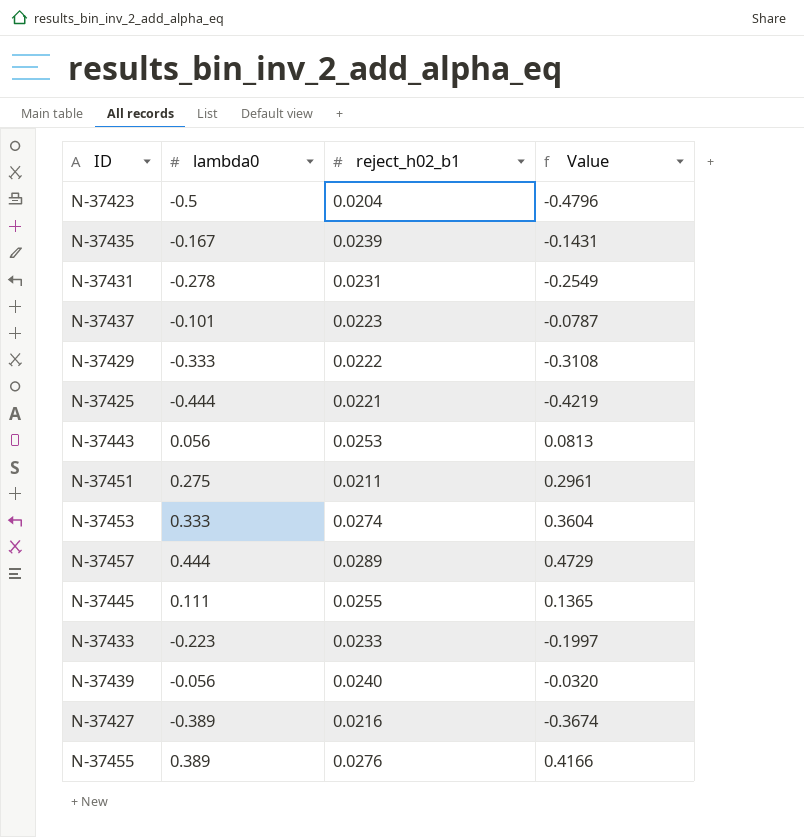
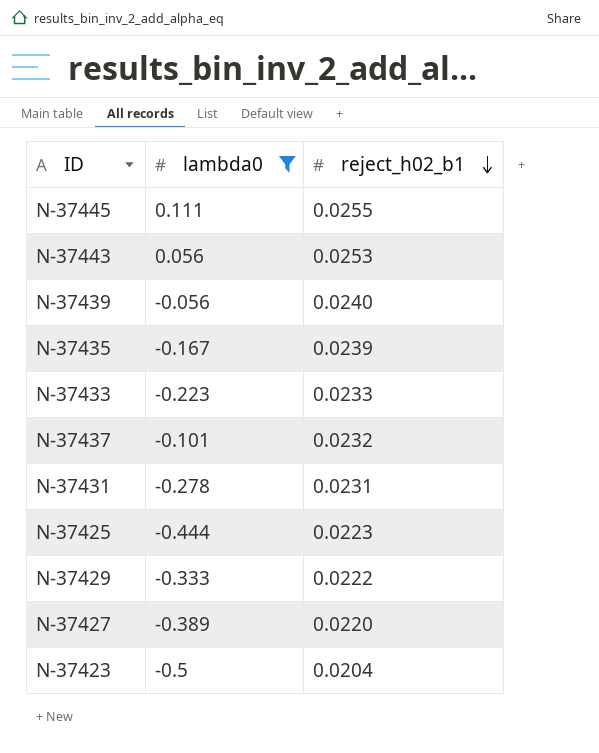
filter: none -> lambda0 <= 0.111
row order: none -> reject_h02_b1 descending
column Value | formula: [lambda0] + [reject_h02_b1] -> none
N-37437 | reject_h02_b1: 0.0223 -> 0.0232
N-37425 | reject_h02_b1: 0.0221 -> 0.0223
N-37427 | reject_h02_b1: 0.0216 -> 0.0220

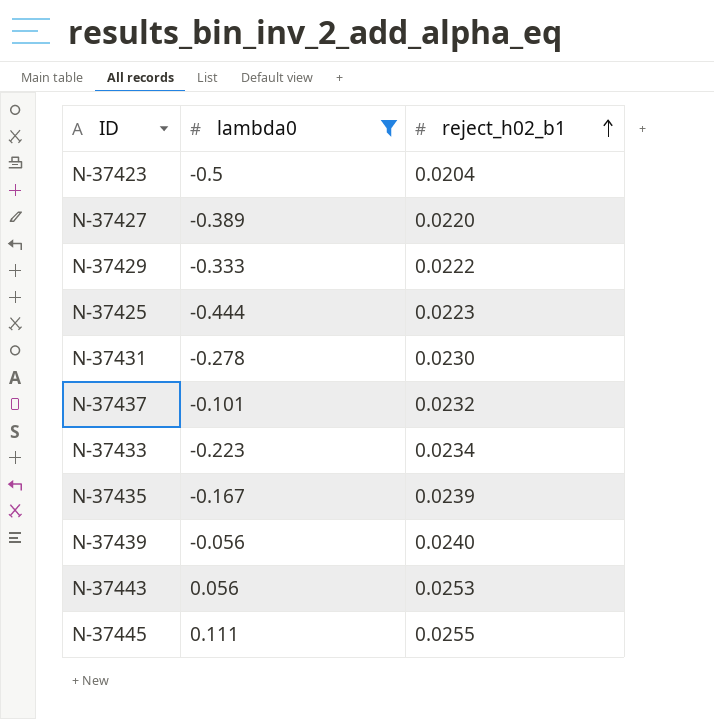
row order: reject_h02_b1 descending -> reject_h02_b1 ascending
N-37431 | reject_h02_b1: 0.0231 -> 0.0230
N-37433 | reject_h02_b1: 0.0233 -> 0.0234

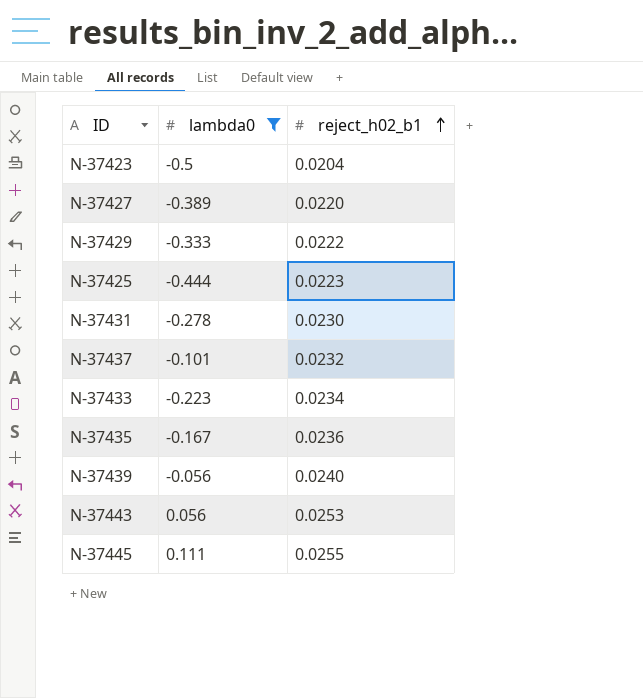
N-37435 | reject_h02_b1: 0.0239 -> 0.0236

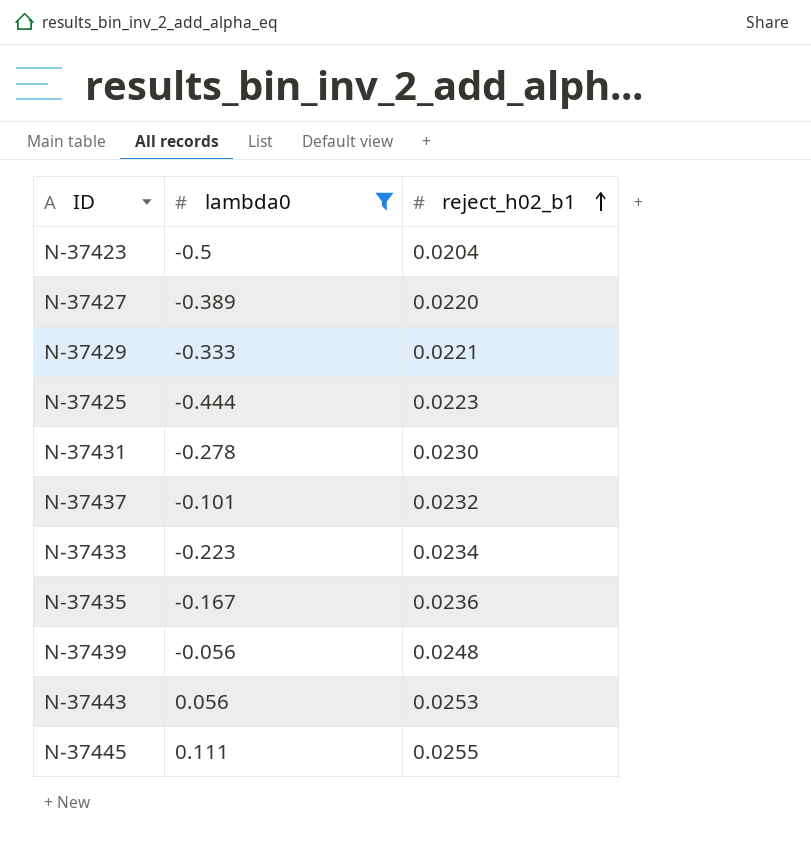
N-37429 | reject_h02_b1: 0.0222 -> 0.0221
N-37439 | reject_h02_b1: 0.0240 -> 0.0248

